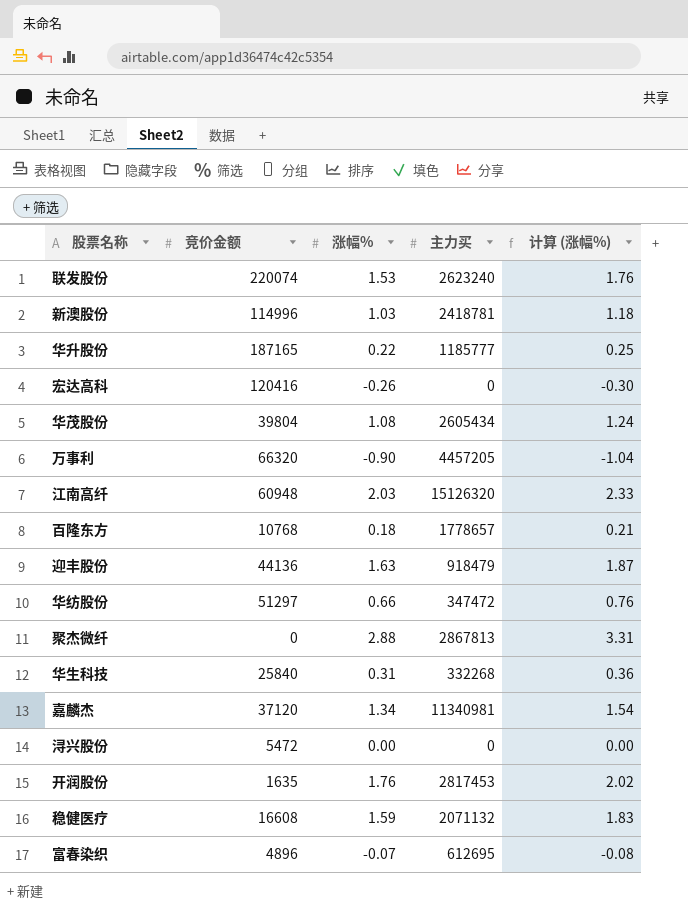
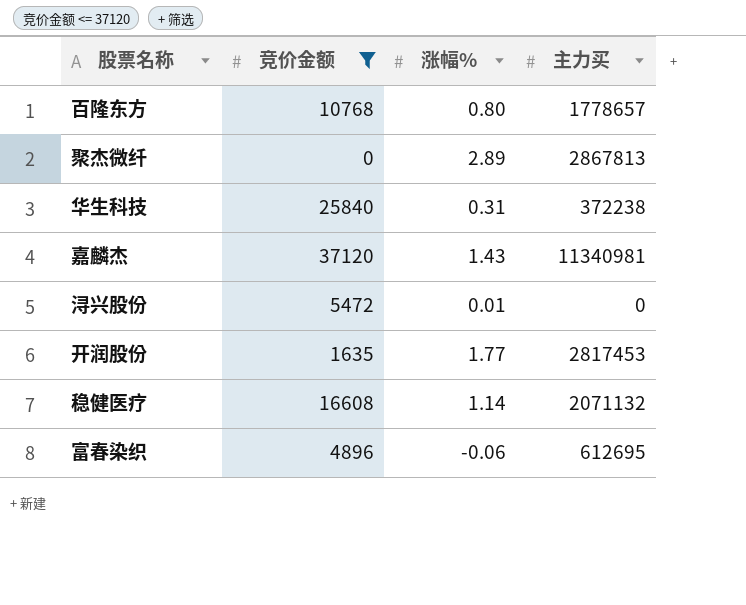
filter: none -> 竞价金额 <= 37120
column 计算 (涨幅%) | formula: [涨幅%] * 1.15 -> none
百隆东方 | 涨幅%: 0.18 -> 0.80
聚杰微纤 | 涨幅%: 2.88 -> 2.89
华生科技 | 主力买: 332268 -> 372238
嘉麟杰 | 涨幅%: 1.34 -> 1.43
浔兴股份 | 涨幅%: 0.00 -> 0.01
开润股份 | 涨幅%: 1.76 -> 1.77
稳健医疗 | 涨幅%: 1.59 -> 1.14
富春染织 | 涨幅%: -0.07 -> -0.06

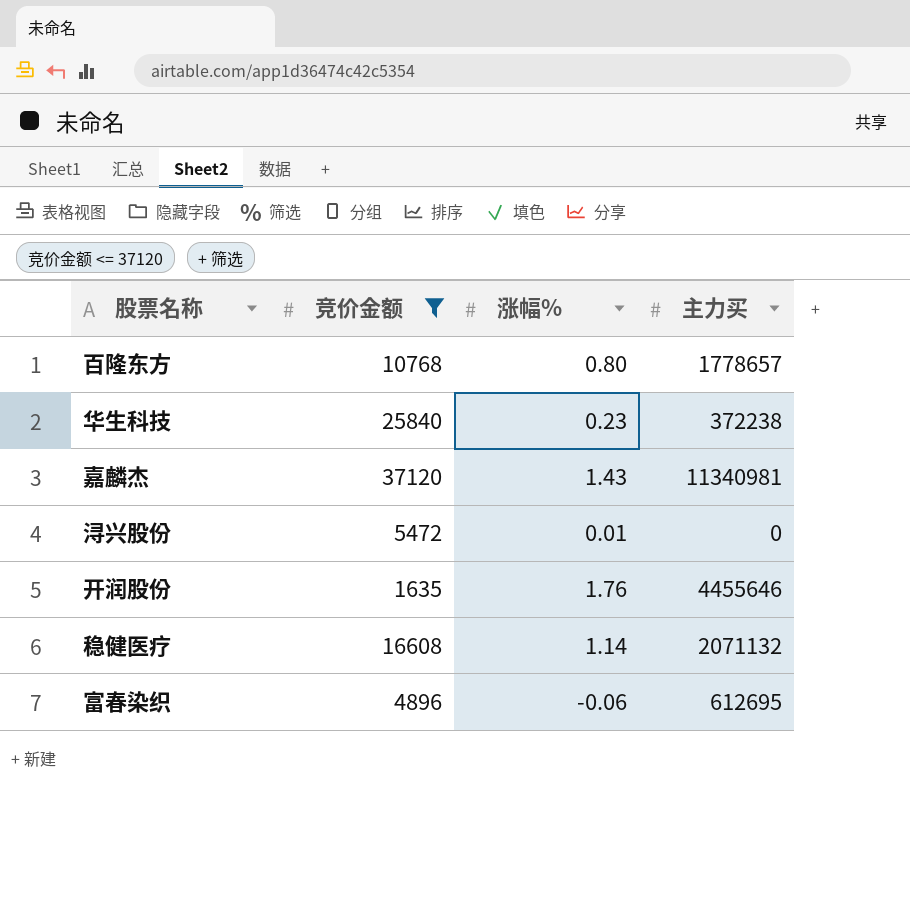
row 聚杰微纤: 0 | 2.89 | 2867813 -> none
华生科技 | 涨幅%: 0.31 -> 0.23
开润股份 | 涨幅%: 1.77 -> 1.76
开润股份 | 主力买: 2817453 -> 4455646

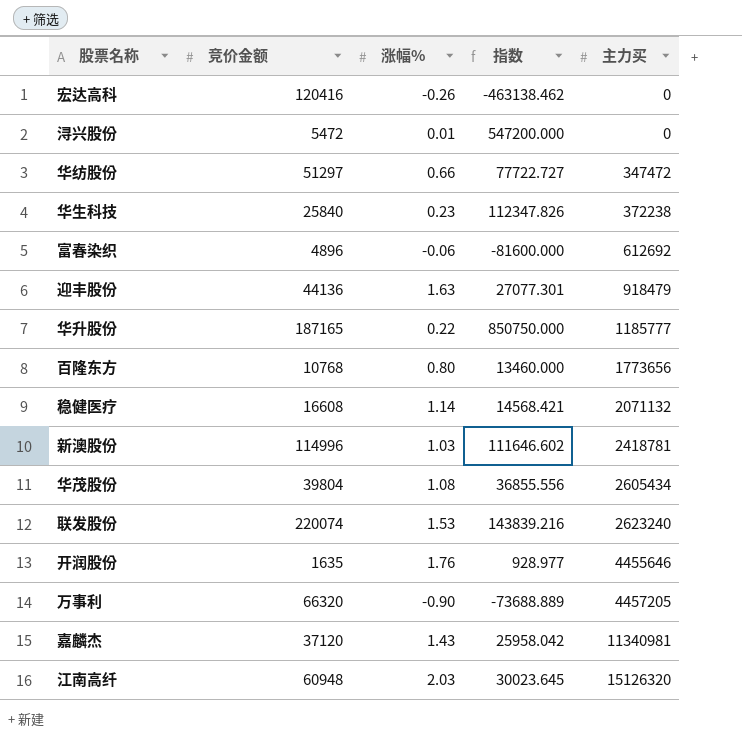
filter: 竞价金额 <= 37120 -> none
row order: none -> 主力买 ascending
column 指数 | formula: none -> [竞价金额] / [涨幅%]
富春染织 | 主力买: 612695 -> 612692
百隆东方 | 主力买: 1778657 -> 1773656

